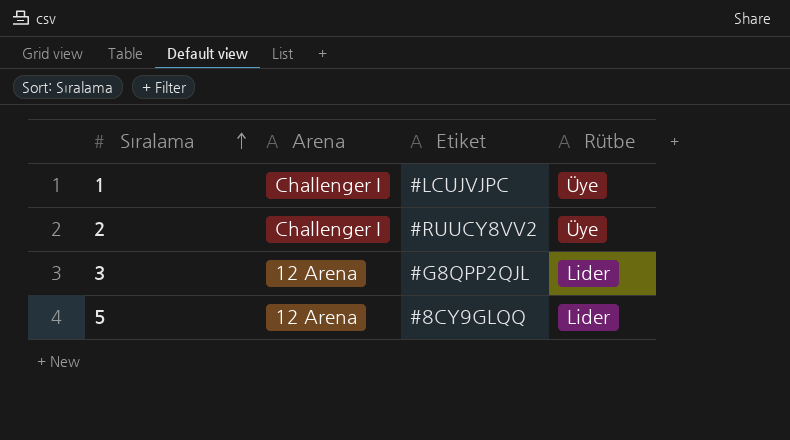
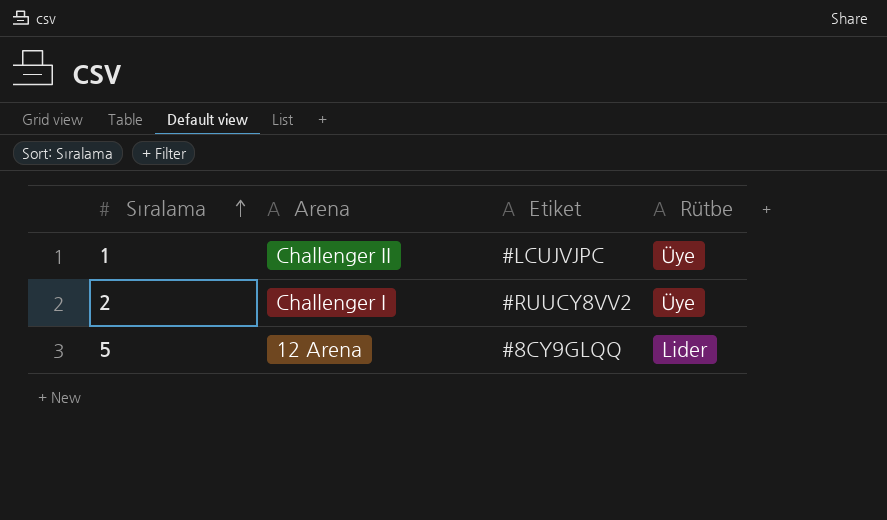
row 3: 12 Arena | #G8QPP2QJL | Lider -> none
1 | Arena: Challenger I -> Challenger II

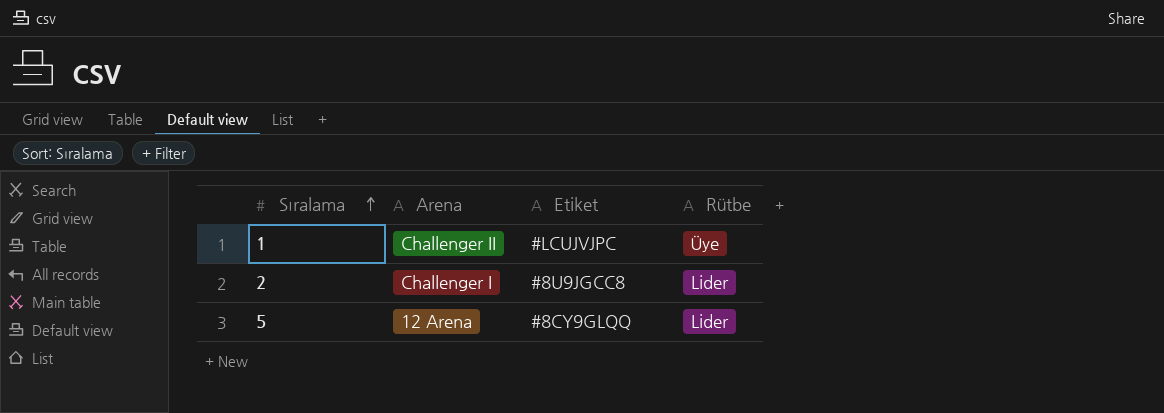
2 | Etiket: #RUUCY8VV2 -> #8U9JGCC8
2 | Rütbe: Üye -> Lider

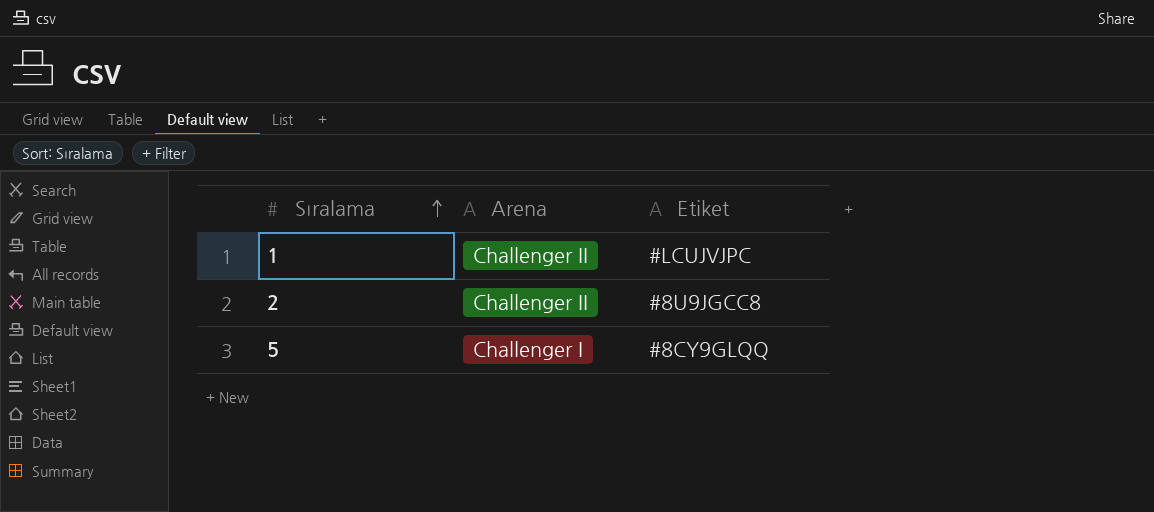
column Rütbe | position: 4 -> none
2 | Arena: Challenger I -> Challenger II
5 | Arena: 12 Arena -> Challenger I

